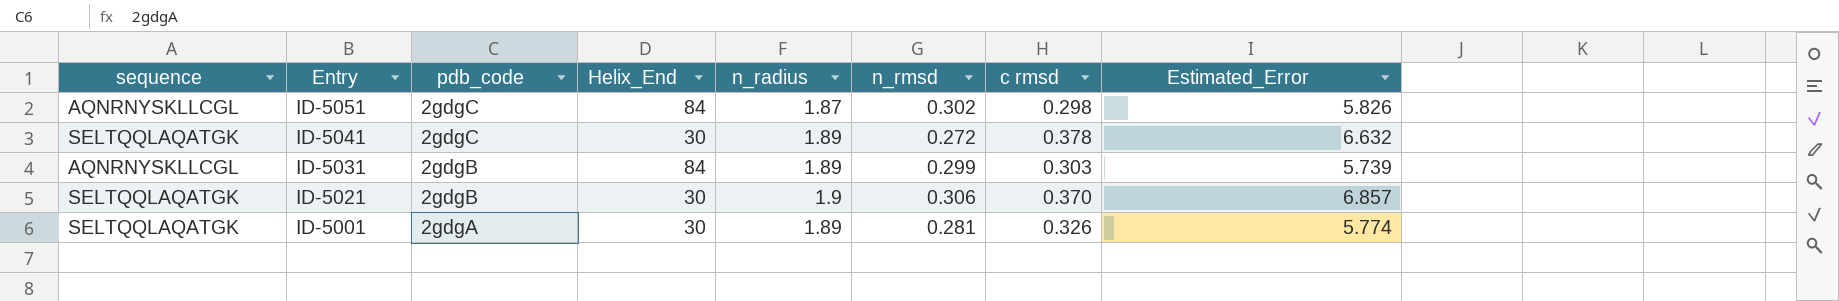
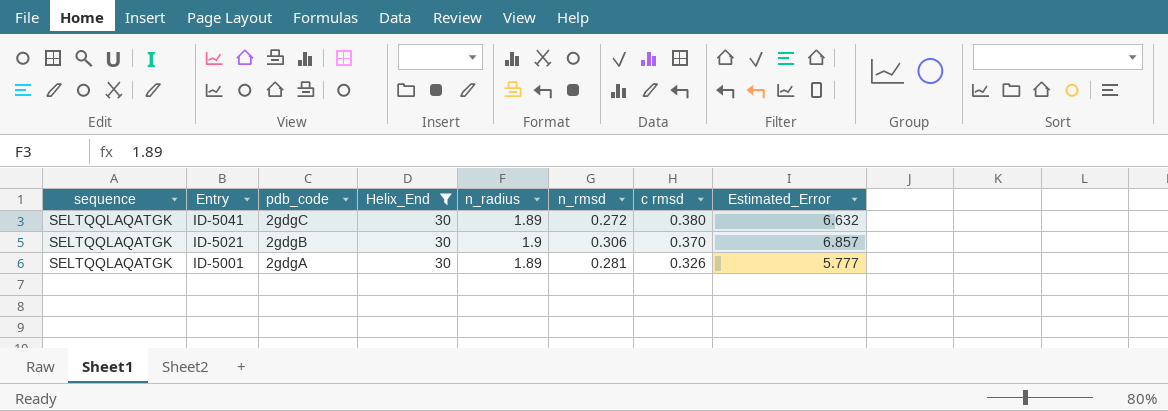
filter: none -> Helix_End = 30
ID-5041 | c rmsd: 0.378 -> 0.380
ID-5001 | Estimated_Error: 5.774 -> 5.777

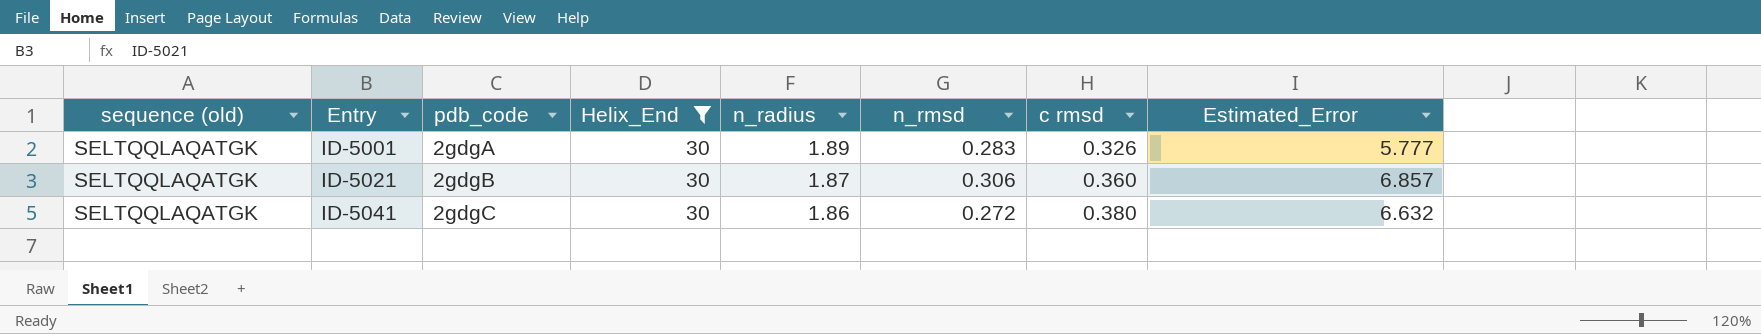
row order: Entry descending -> Entry ascending
column name: sequence -> sequence (old)
ID-5001 | n_rmsd: 0.281 -> 0.283
ID-5021 | n_radius: 1.9 -> 1.87
ID-5021 | c rmsd: 0.370 -> 0.360
ID-5041 | n_radius: 1.89 -> 1.86

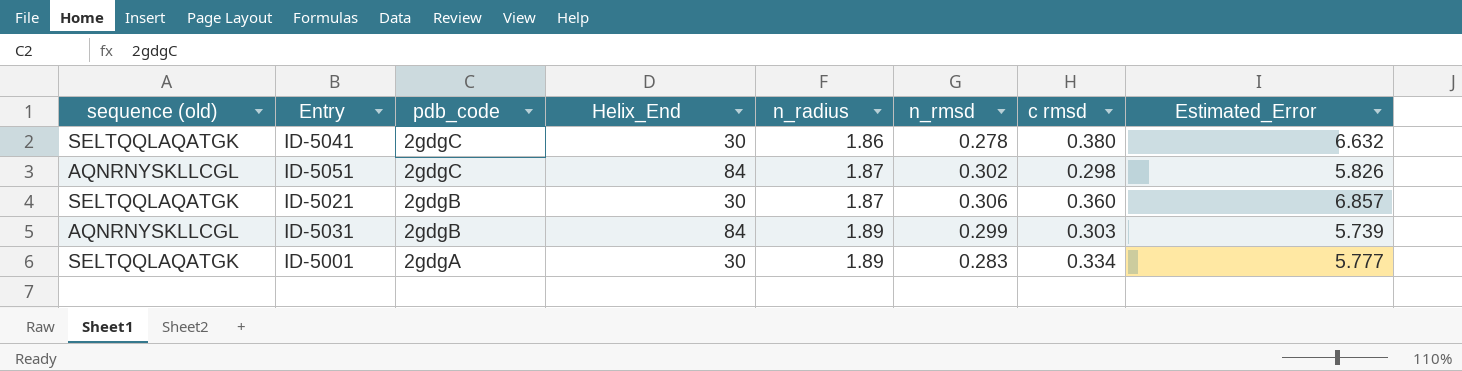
filter: Helix_End = 30 -> none
row order: Entry ascending -> pdb_code descending
ID-5041 | n_rmsd: 0.272 -> 0.278
ID-5001 | c rmsd: 0.326 -> 0.334

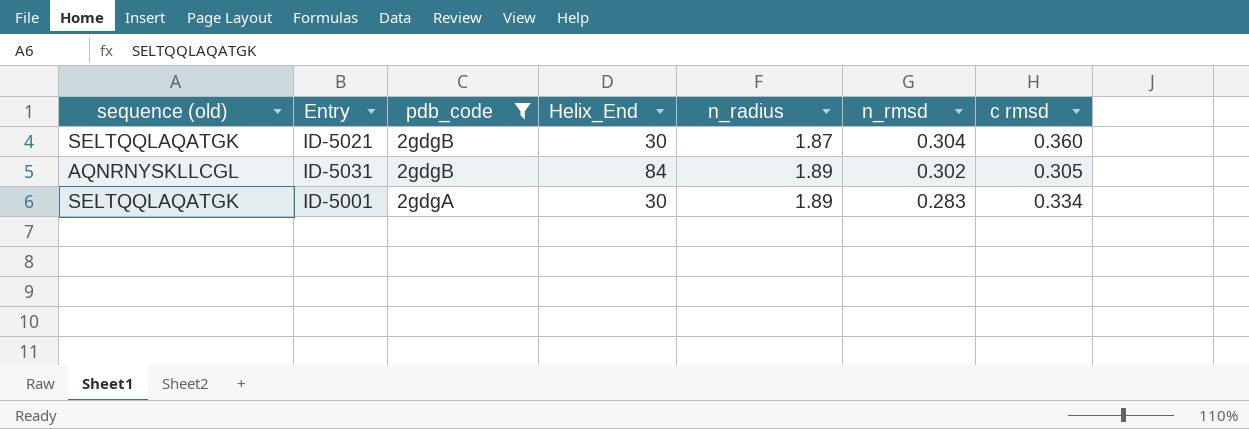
filter: none -> pdb_code != 2gdgC
column Estimated_Error | position: 8 -> none
ID-5021 | n_rmsd: 0.306 -> 0.304
ID-5031 | n_rmsd: 0.299 -> 0.302
ID-5031 | c rmsd: 0.303 -> 0.305

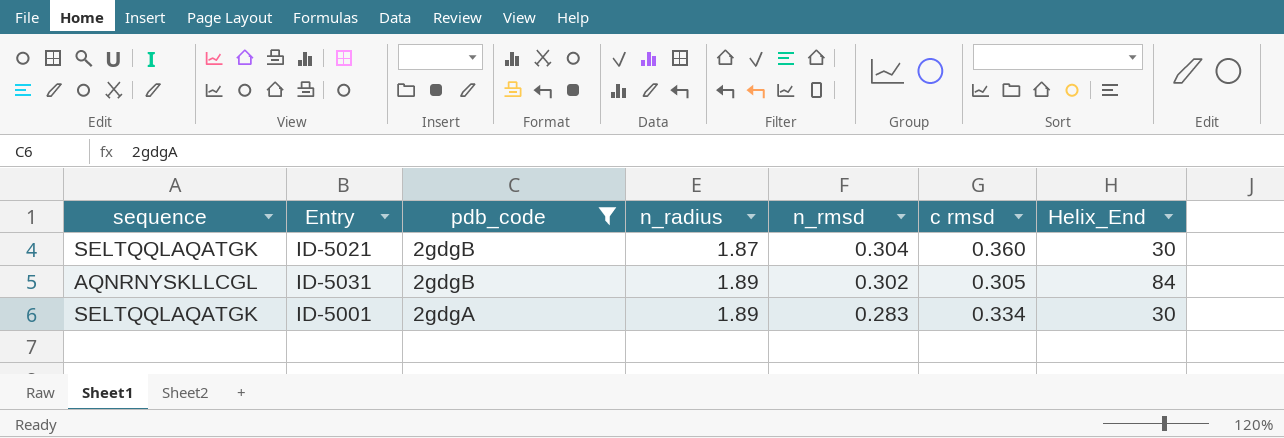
column name: sequence (old) -> sequence
column Helix_End | position: 4 -> 7

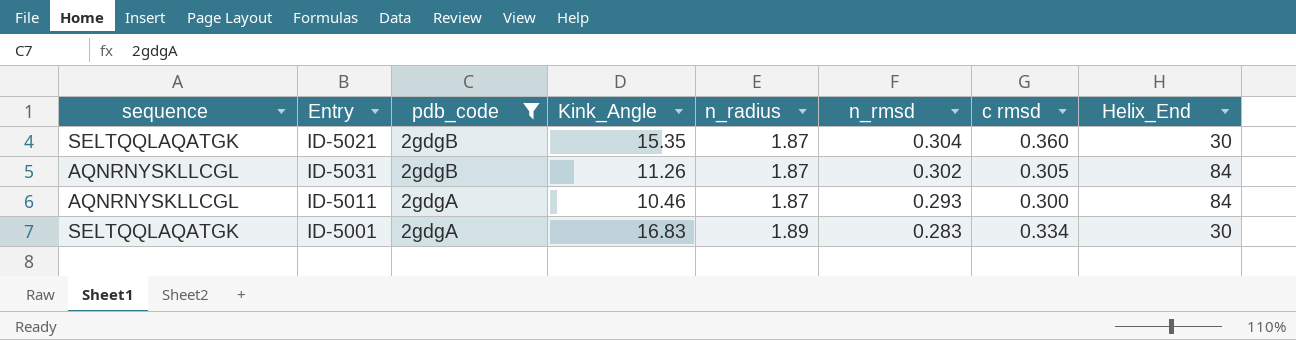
column Kink_Angle | position: none -> 4
ID-5031 | n_radius: 1.89 -> 1.87
row ID-5011: none -> AQNRNYSKLLCGL | 2gdgA | 10.46 | 1.87 | 0.293 | 0.300 | 84

